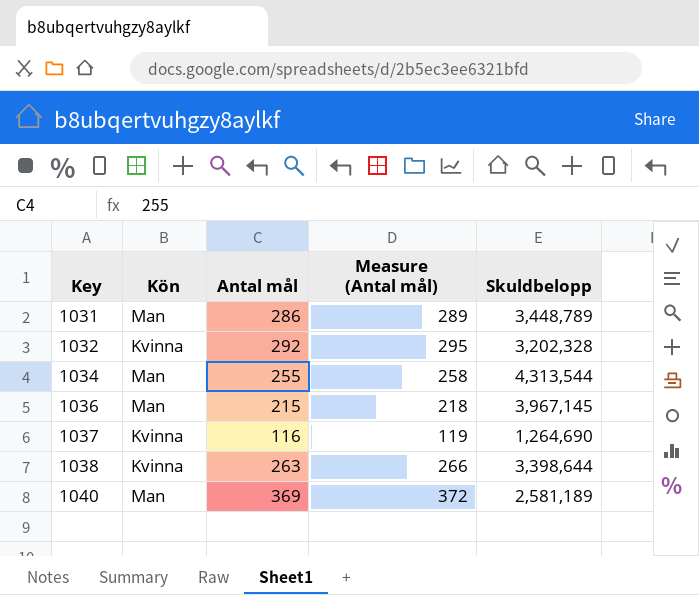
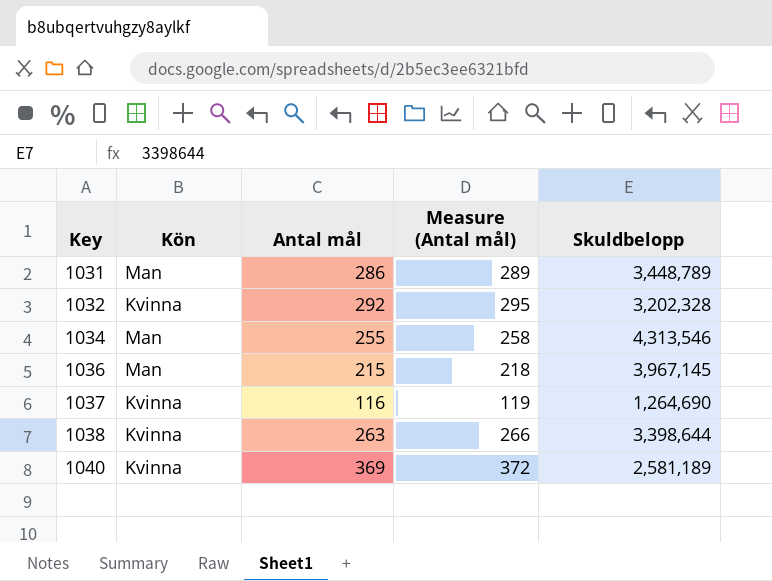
1034 | Skuldbelopp: 4,313,544 -> 4,313,546
1040 | Kön: Man -> Kvinna

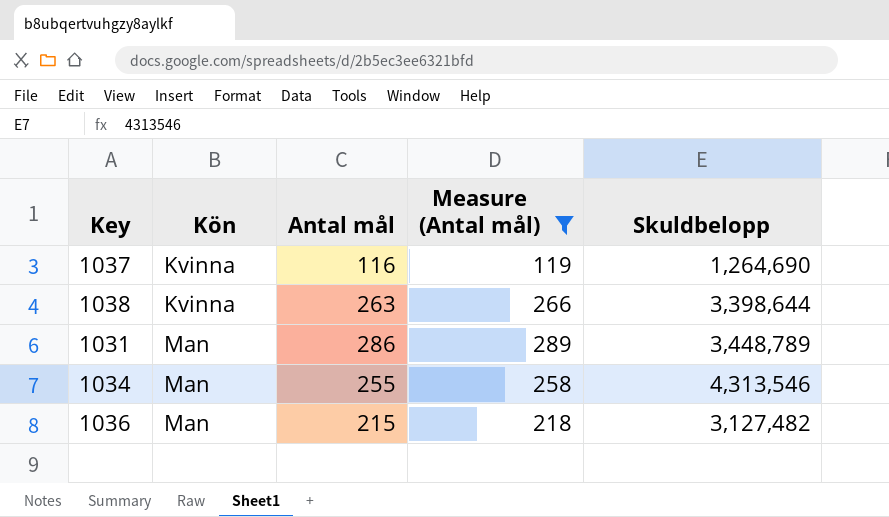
filter: none -> Measure (Antal mål) <= 289
row order: Key ascending -> Kön ascending
1036 | Skuldbelopp: 3,967,145 -> 3,127,482

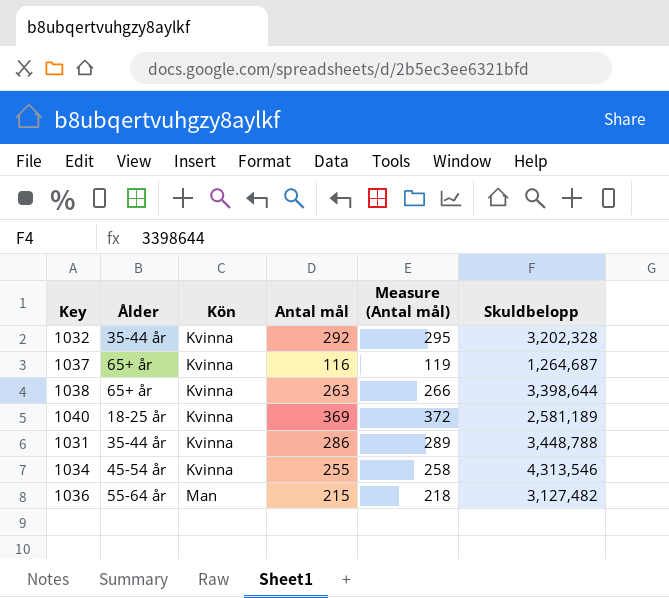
filter: Measure (Antal mål) <= 289 -> none
column Ålder | position: none -> 2
1037 | Skuldbelopp: 1,264,690 -> 1,264,687
1031 | Kön: Man -> Kvinna
1031 | Skuldbelopp: 3,448,789 -> 3,448,788
1034 | Kön: Man -> Kvinna

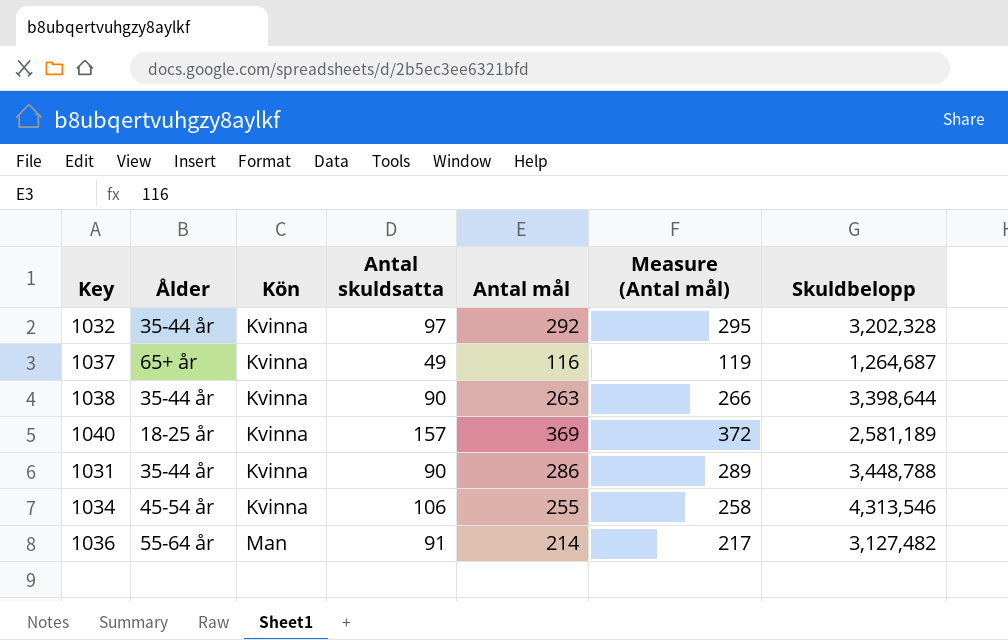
column Antal skuldsatta | position: none -> 4
1038 | Ålder: 65+ år -> 35-44 år
1036 | Antal mål: 215 -> 214
1036 | Measure (Antal mål): 218 -> 217

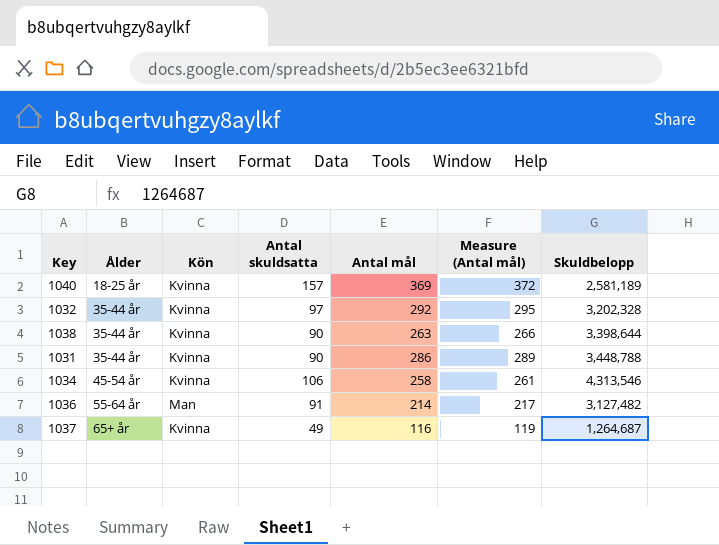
row order: Kön ascending -> Ålder ascending
1034 | Antal mål: 255 -> 258
1034 | Measure (Antal mål): 258 -> 261

